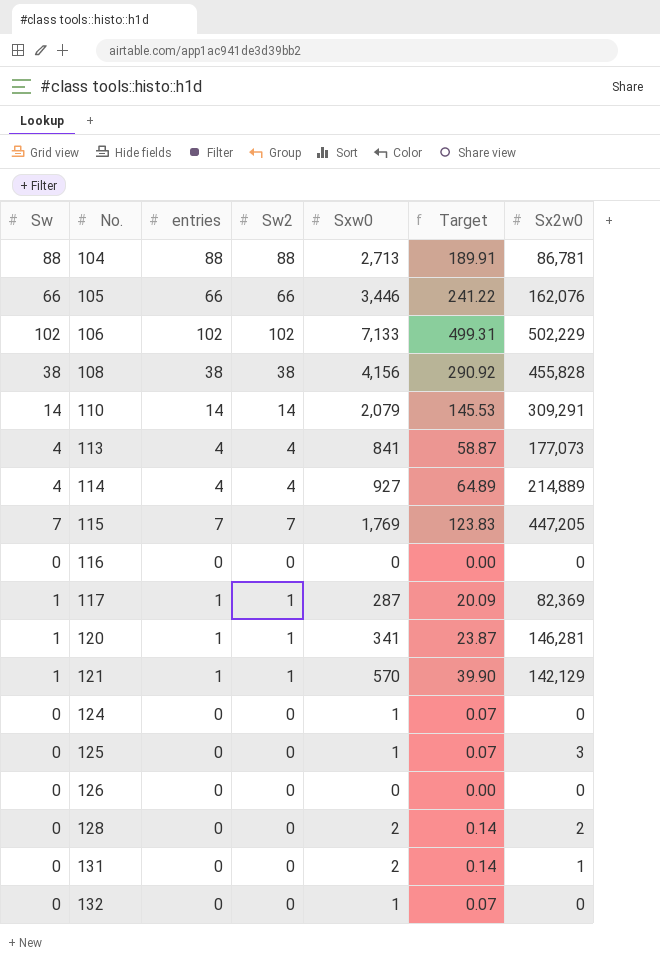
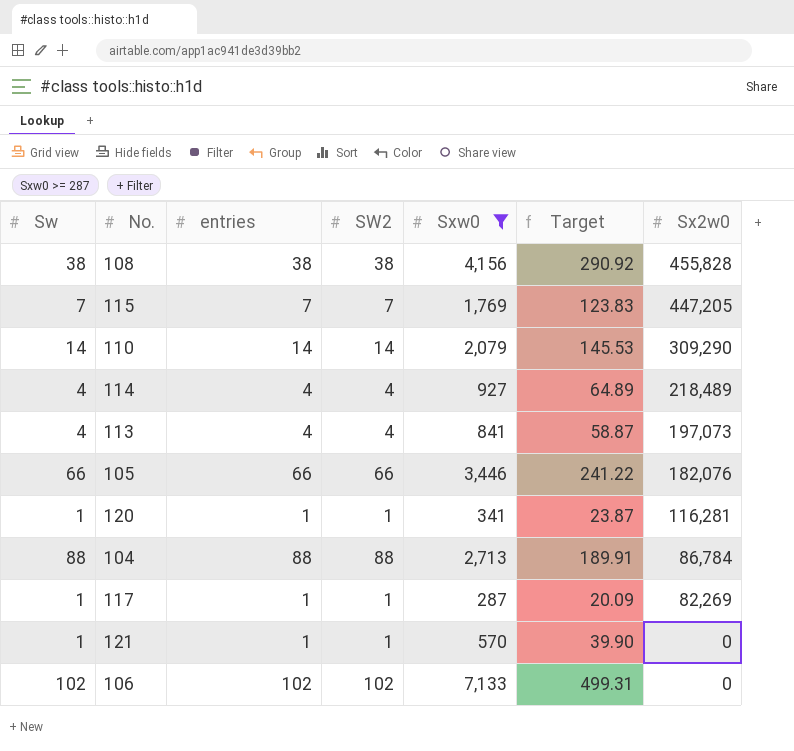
filter: none -> Sxw0 >= 287
row order: No. ascending -> Sx2w0 descending
column name: Sw2 -> SW2
110 | Sx2w0: 309,291 -> 309,290
114 | Sx2w0: 214,889 -> 218,489
113 | Sx2w0: 177,073 -> 197,073
105 | Sx2w0: 162,076 -> 182,076
120 | Sx2w0: 146,281 -> 116,281
104 | Sx2w0: 86,781 -> 86,784
117 | Sx2w0: 82,369 -> 82,269
121 | Sx2w0: 142,129 -> 0
106 | Sx2w0: 502,229 -> 0

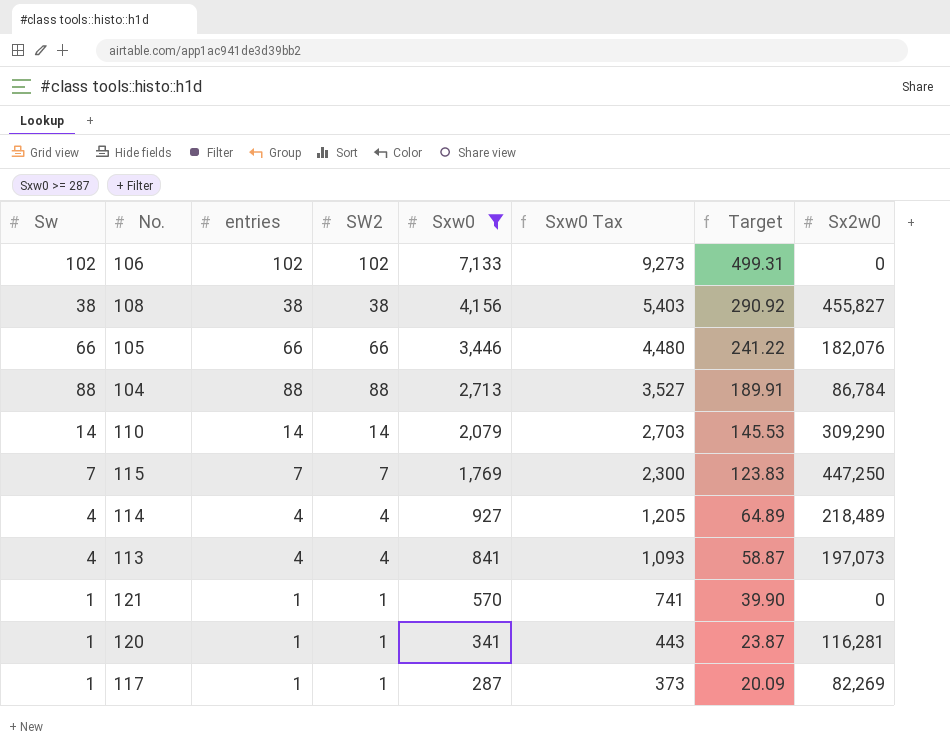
row order: Sx2w0 descending -> Sxw0 descending
column Sxw0 Tax | formula: none -> [Sxw0] * 1.3
108 | Sx2w0: 455,828 -> 455,827
115 | Sx2w0: 447,205 -> 447,250

